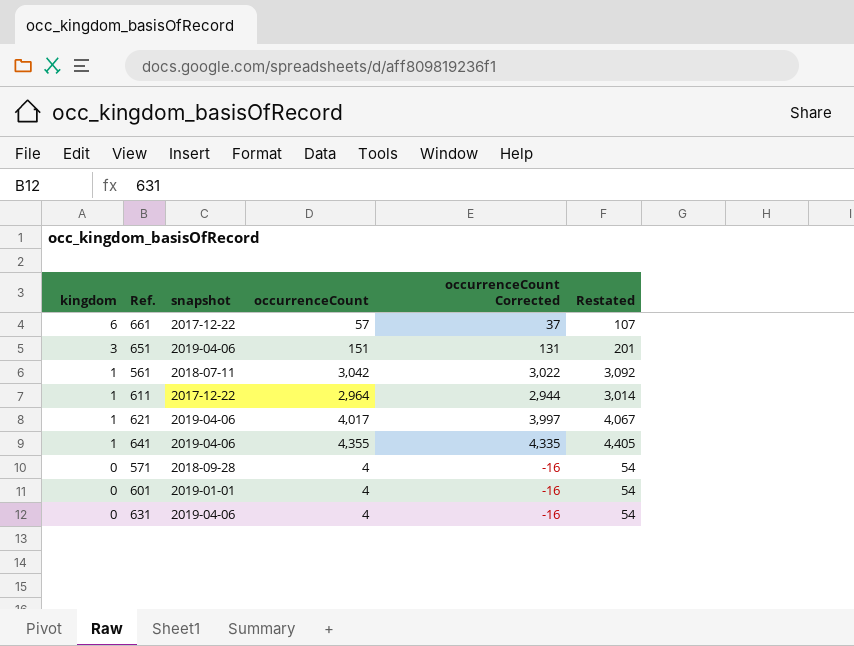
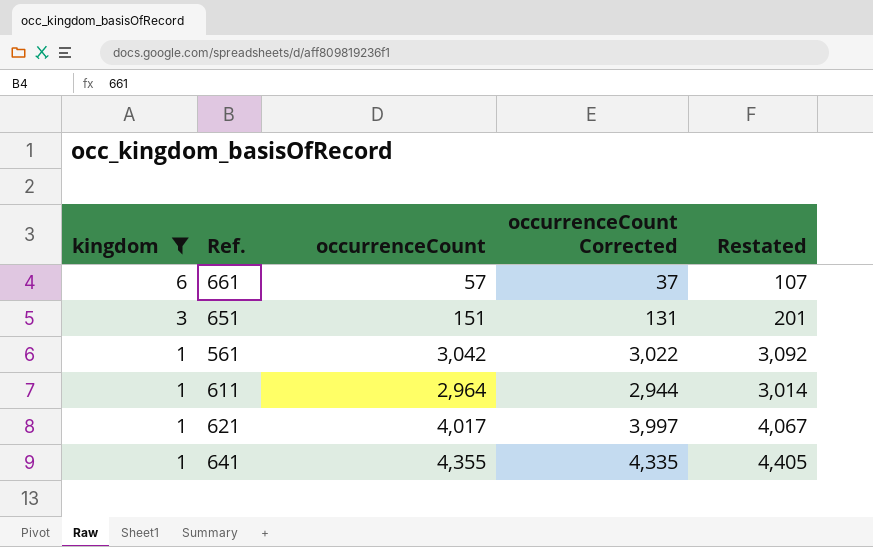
filter: none -> kingdom != 0
column snapshot | position: 3 -> none

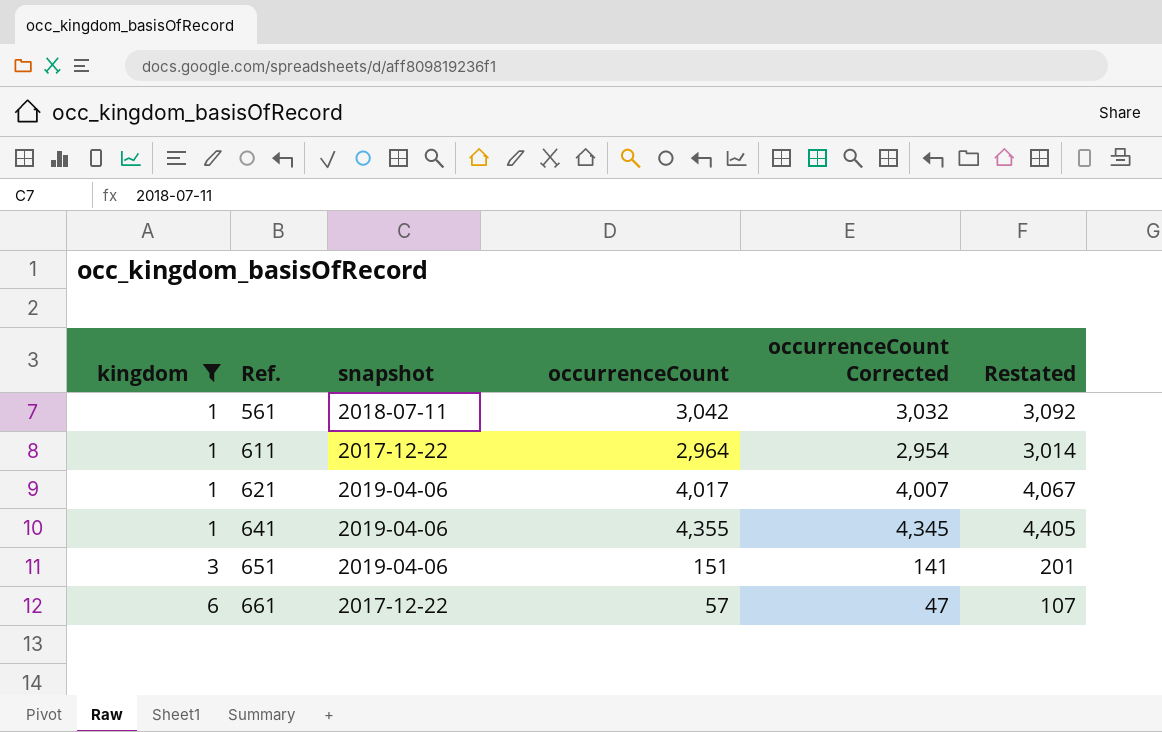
row order: kingdom descending -> kingdom ascending
column snapshot | position: none -> 3
column occurrenceCount Corrected | formula: [occurrenceCount] - 20 -> [occurrenceCount] - 10

